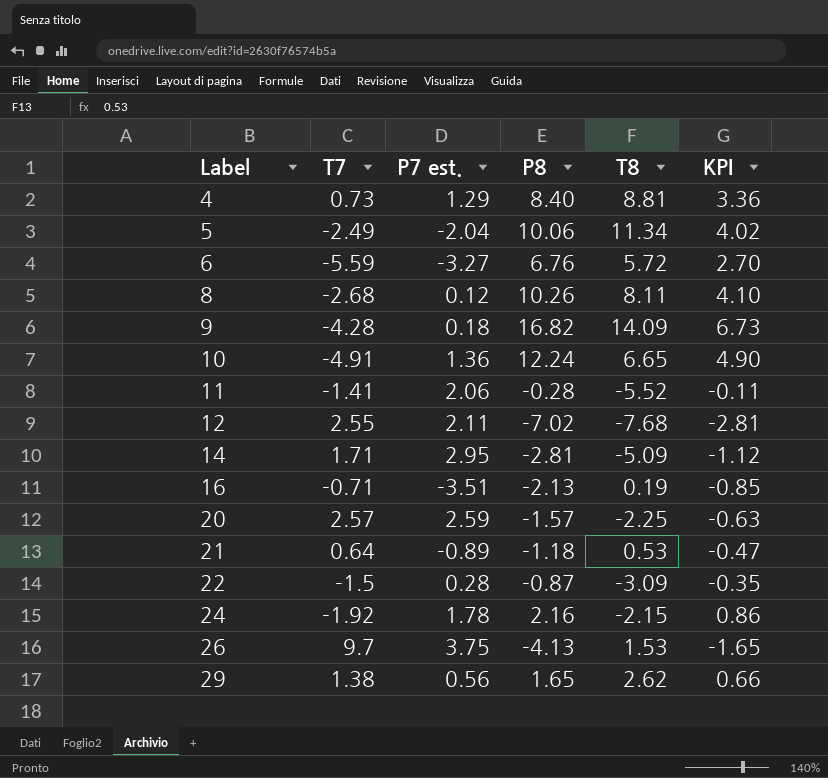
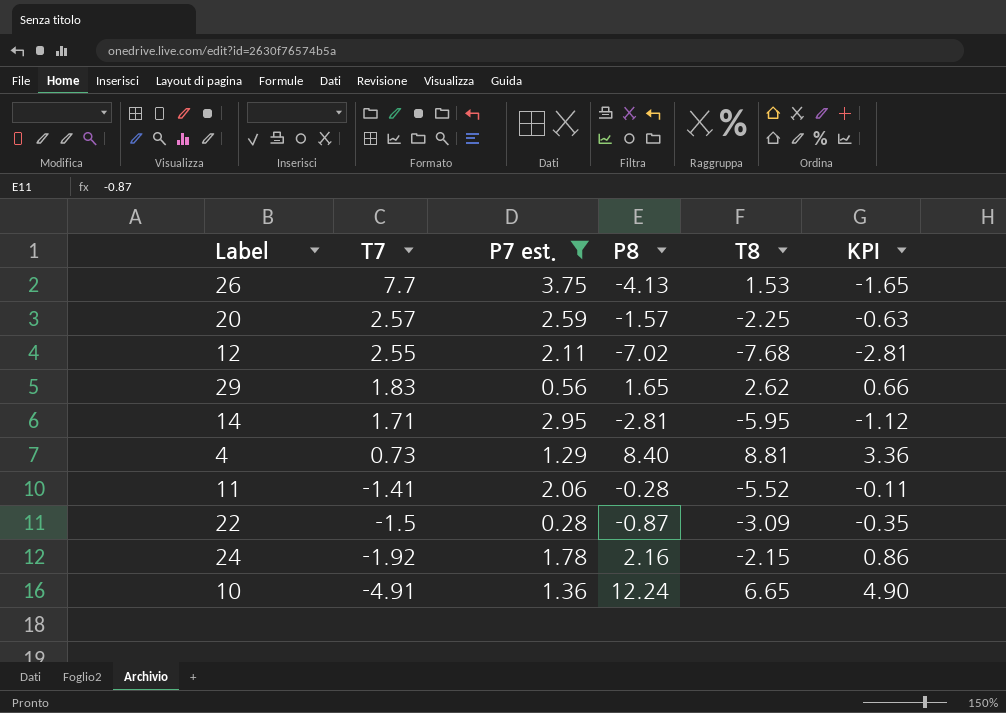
filter: none -> P7 est. >= 0.28
row order: Label ascending -> T7 descending
26 | T7: 9.7 -> 7.7
29 | T7: 1.38 -> 1.83
14 | T8: -5.09 -> -5.95

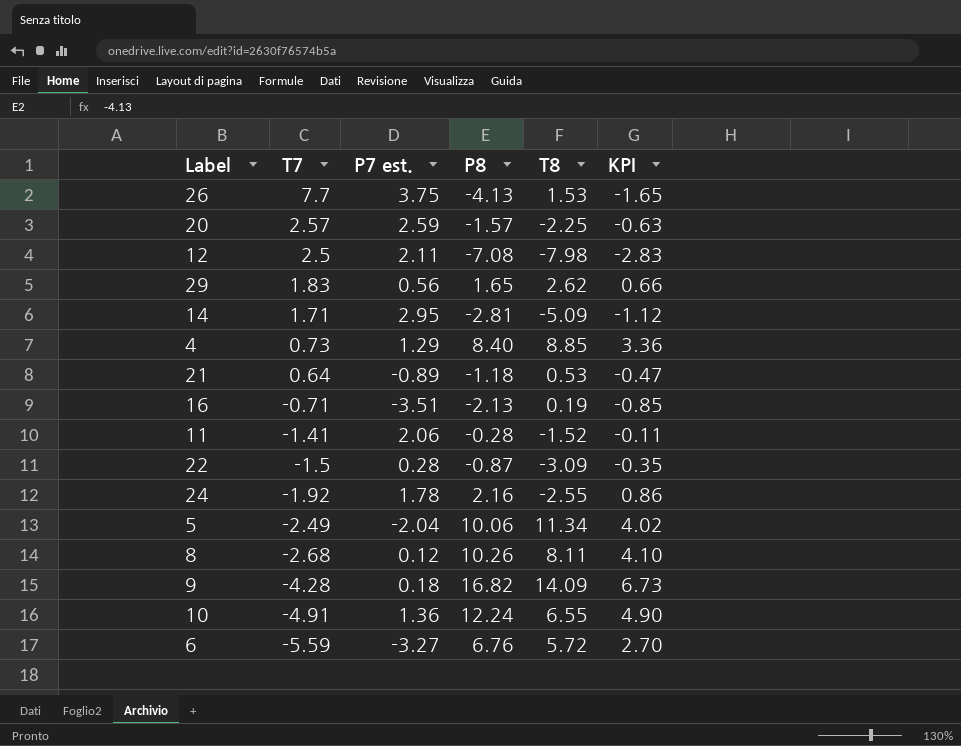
filter: P7 est. >= 0.28 -> none
12 | T7: 2.55 -> 2.5
12 | P8: -7.02 -> -7.08
12 | T8: -7.68 -> -7.98
12 | KPI: -2.81 -> -2.83
14 | T8: -5.95 -> -5.09
4 | T8: 8.81 -> 8.85
11 | T8: -5.52 -> -1.52
24 | T8: -2.15 -> -2.55
10 | T8: 6.65 -> 6.55

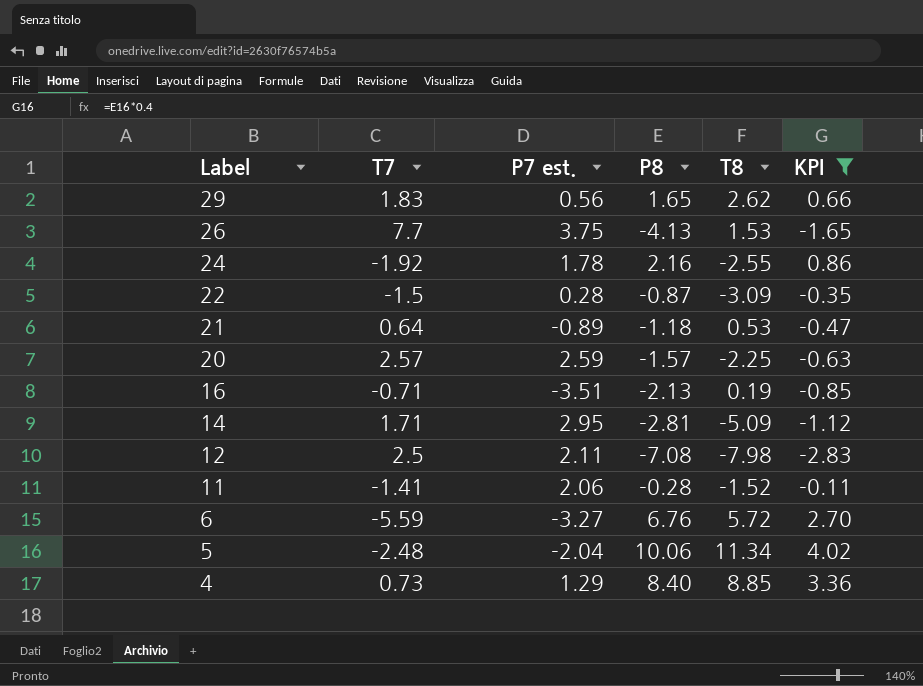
filter: none -> KPI <= 4.02
row order: T7 descending -> Label descending
5 | T7: -2.49 -> -2.48

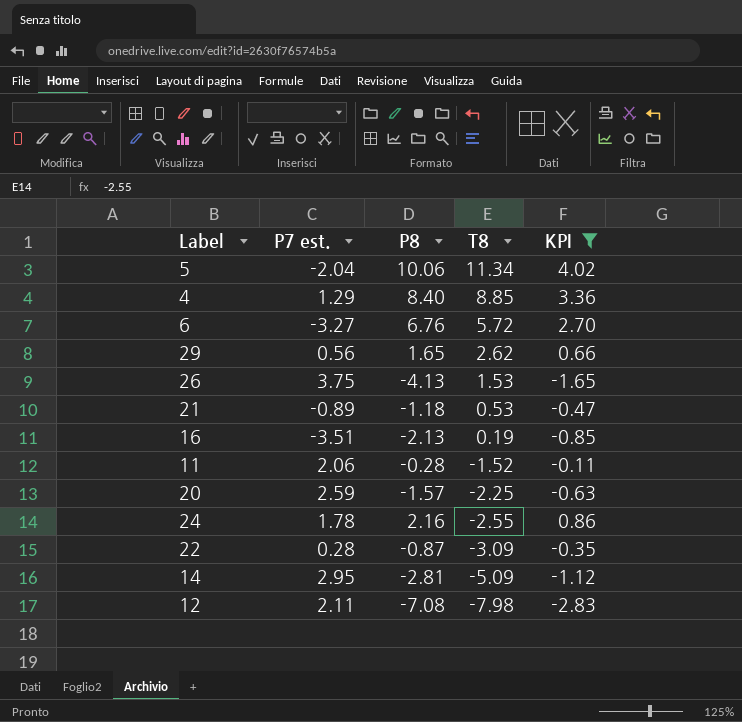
row order: Label descending -> T8 descending
column T7 | position: 2 -> none

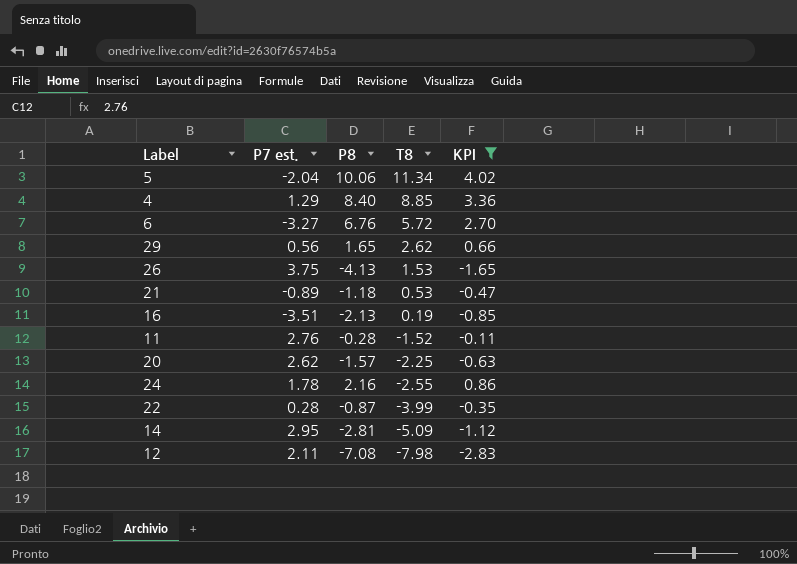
11 | P7 est.: 2.06 -> 2.76
20 | P7 est.: 2.59 -> 2.62
22 | T8: -3.09 -> -3.99

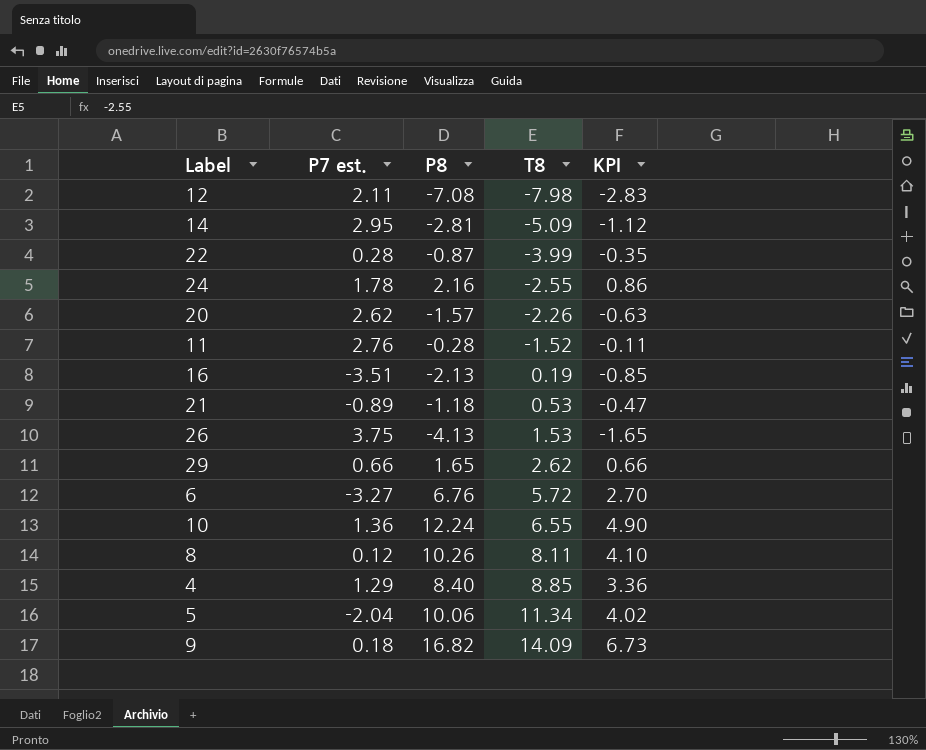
filter: KPI <= 4.02 -> none
row order: T8 descending -> T8 ascending
20 | T8: -2.25 -> -2.26
29 | P7 est.: 0.56 -> 0.66

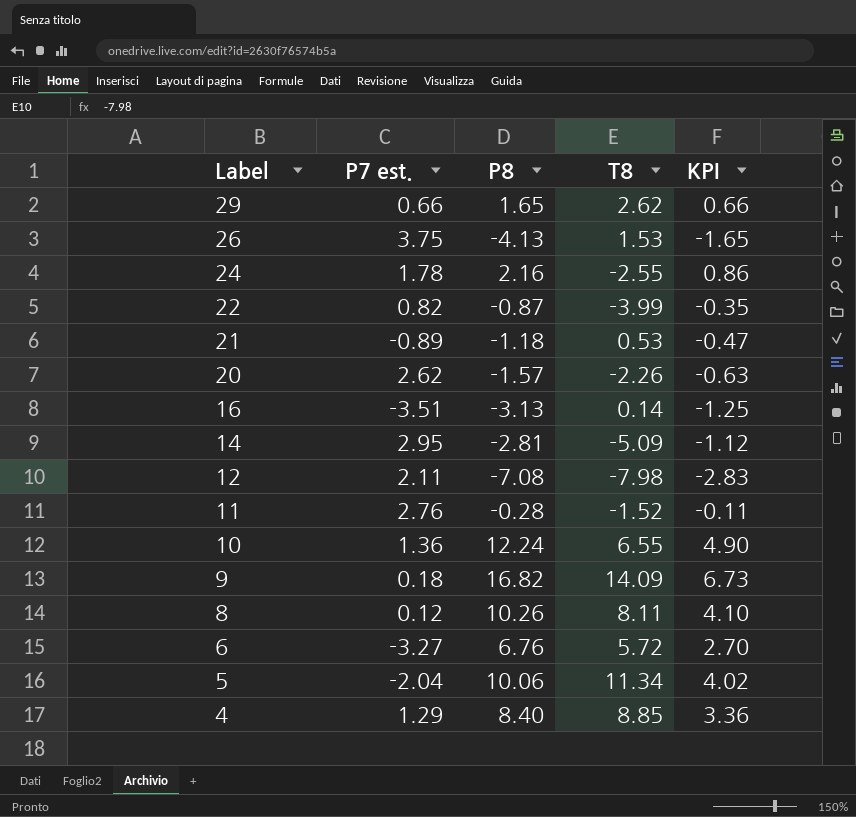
row order: T8 ascending -> Label descending
22 | P7 est.: 0.28 -> 0.82
16 | P8: -2.13 -> -3.13
16 | T8: 0.19 -> 0.14
16 | KPI: -0.85 -> -1.25

